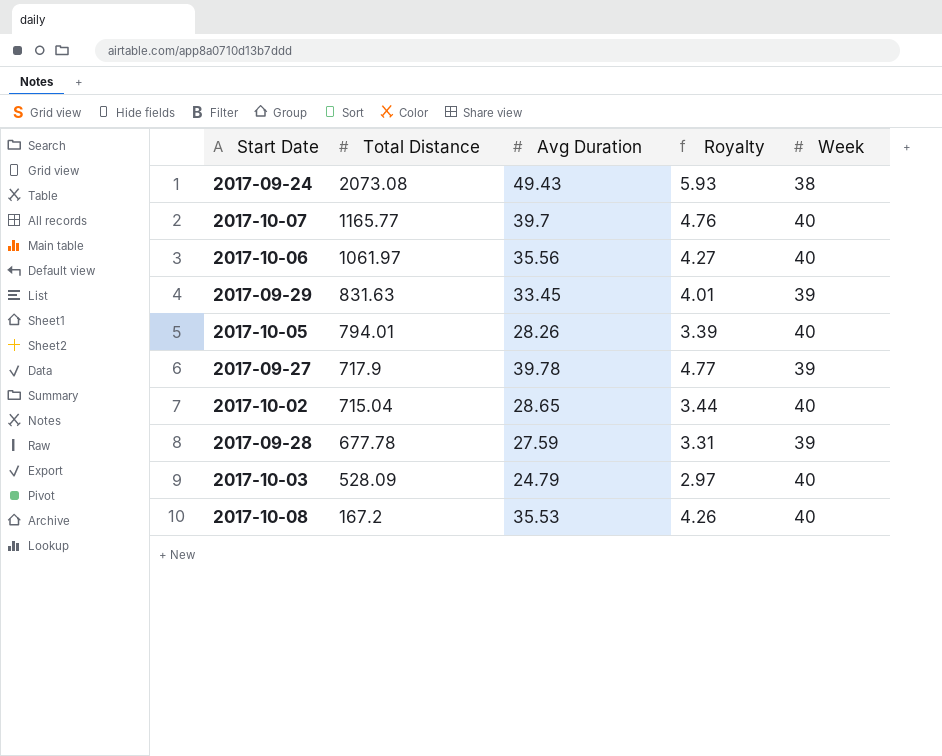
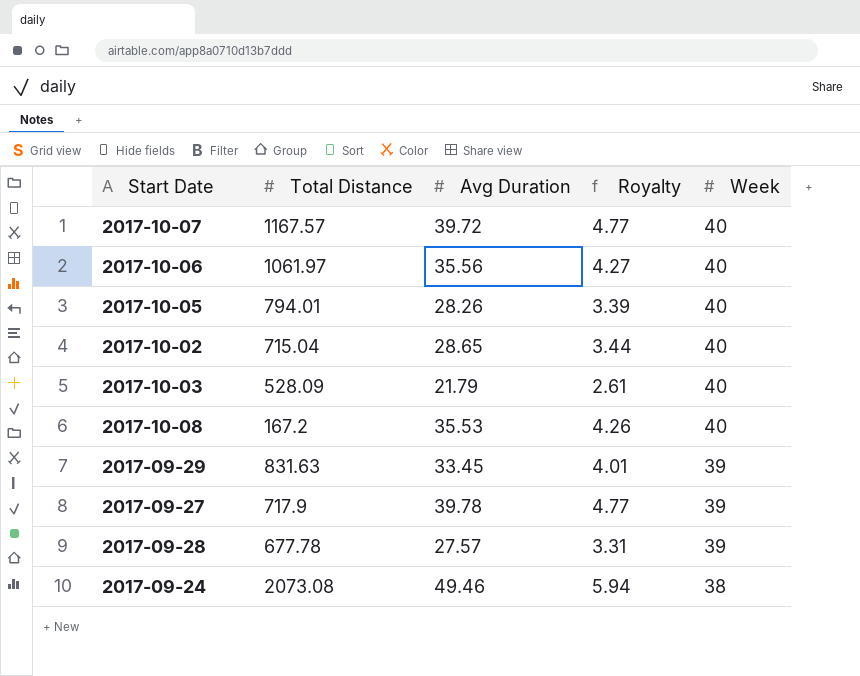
row order: Total Distance descending -> Week descending
2017-10-07 | Total Distance: 1165.77 -> 1167.57
2017-10-07 | Avg Duration: 39.7 -> 39.72
2017-10-07 | Royalty: 4.76 -> 4.77
2017-10-03 | Avg Duration: 24.79 -> 21.79
2017-10-03 | Royalty: 2.97 -> 2.61
2017-09-28 | Avg Duration: 27.59 -> 27.57
2017-09-24 | Avg Duration: 49.43 -> 49.46
2017-09-24 | Royalty: 5.93 -> 5.94

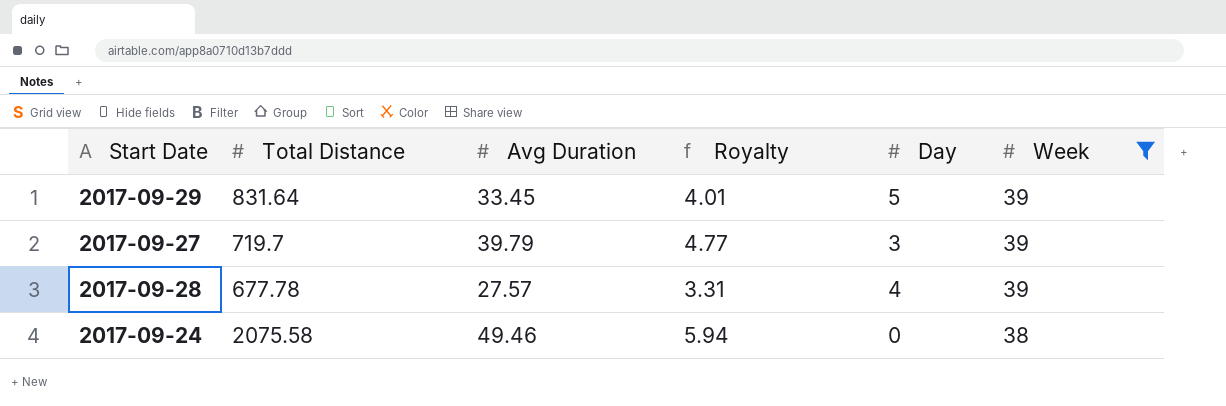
filter: none -> Week != 40
column Day | position: none -> 5
2017-09-29 | Total Distance: 831.63 -> 831.64
2017-09-27 | Total Distance: 717.9 -> 719.7
2017-09-27 | Avg Duration: 39.78 -> 39.79
2017-09-24 | Total Distance: 2073.08 -> 2075.58

